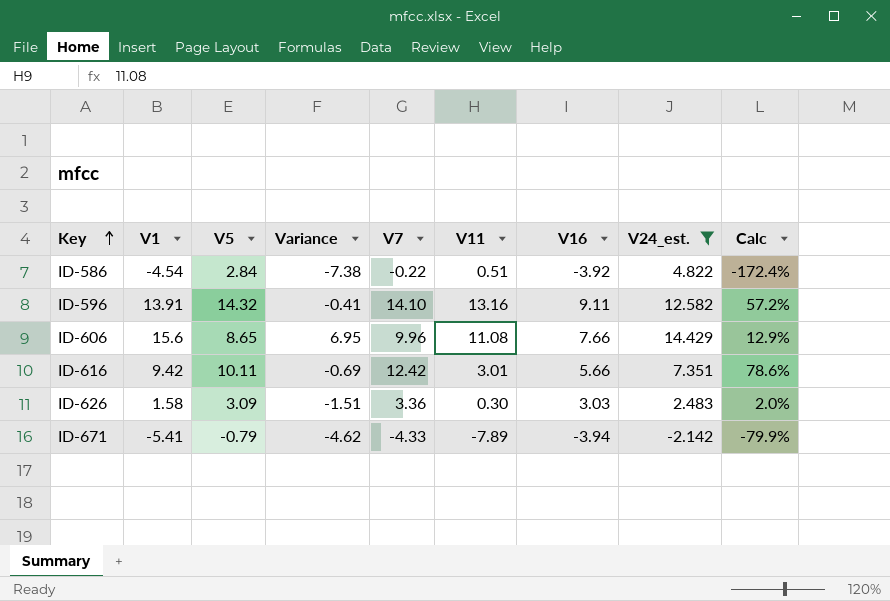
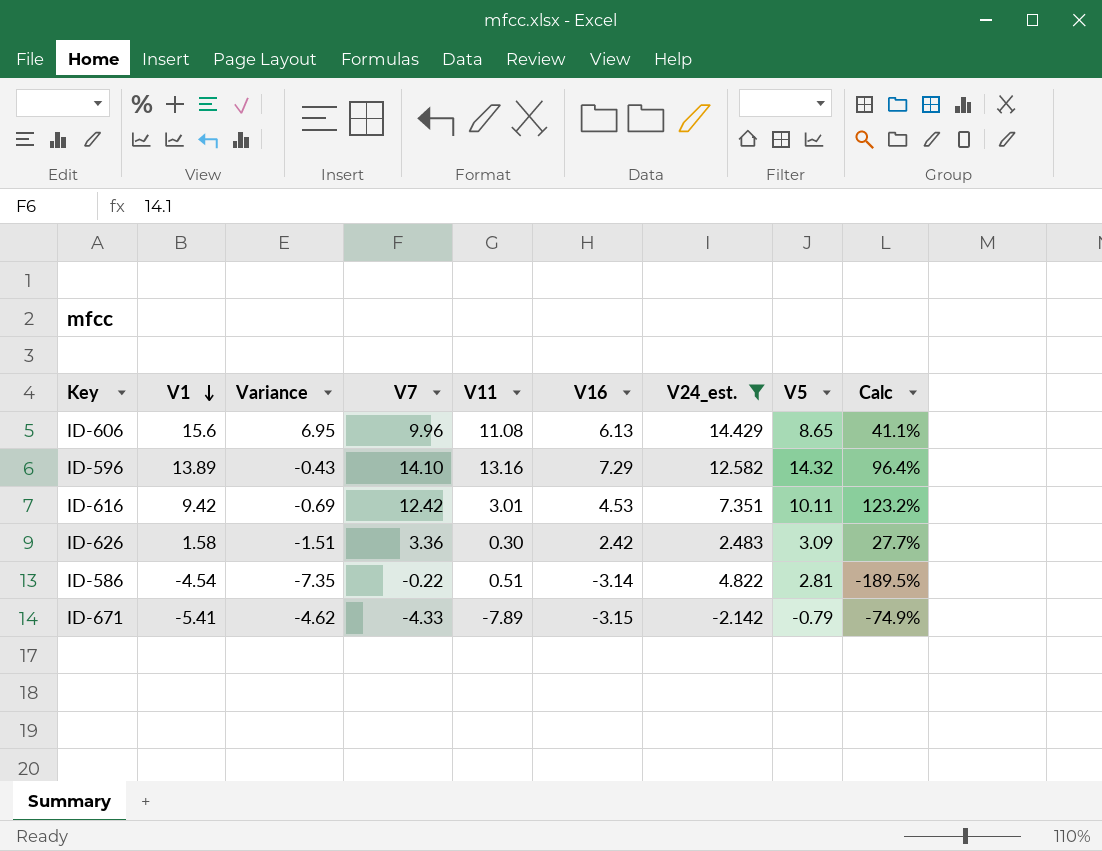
row order: Key ascending -> V1 descending
column V5 | position: 3 -> 8
ID-606 | V16: 7.66 -> 6.13
ID-606 | Calc: 12.9% -> 41.1%
ID-596 | V1: 13.91 -> 13.89
ID-596 | Variance: -0.41 -> -0.43
ID-596 | V16: 9.11 -> 7.29
ID-596 | Calc: 57.2% -> 96.4%
ID-616 | V16: 5.66 -> 4.53
ID-616 | Calc: 78.6% -> 123.2%
ID-626 | V16: 3.03 -> 2.42
ID-626 | Calc: 2.0% -> 27.7%
ID-586 | Variance: -7.38 -> -7.35
ID-586 | V16: -3.92 -> -3.14
ID-586 | V5: 2.84 -> 2.81
ID-586 | Calc: -172.4% -> -189.5%
ID-671 | V16: -3.94 -> -3.15
ID-671 | Calc: -79.9% -> -74.9%

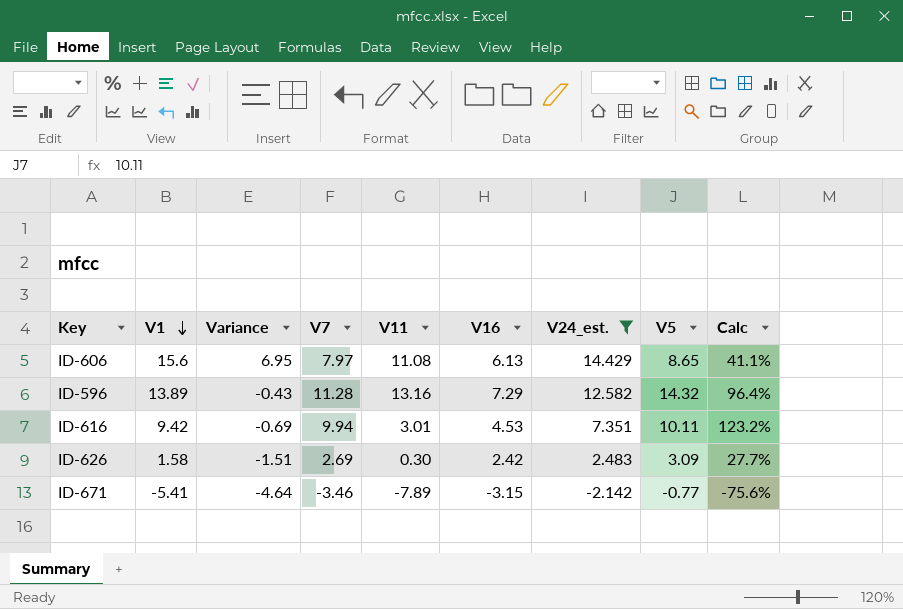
row ID-586: -4.54 | -7.35 | -0.22 | 0.51 | -3.14 | 4.822 | 2.81 | -189.5% -> none
ID-606 | V7: 9.96 -> 7.97
ID-596 | V7: 14.10 -> 11.28
ID-616 | V7: 12.42 -> 9.94
ID-626 | V7: 3.36 -> 2.69
ID-671 | Variance: -4.62 -> -4.64
ID-671 | V7: -4.33 -> -3.46
ID-671 | V5: -0.79 -> -0.77
ID-671 | Calc: -74.9% -> -75.6%

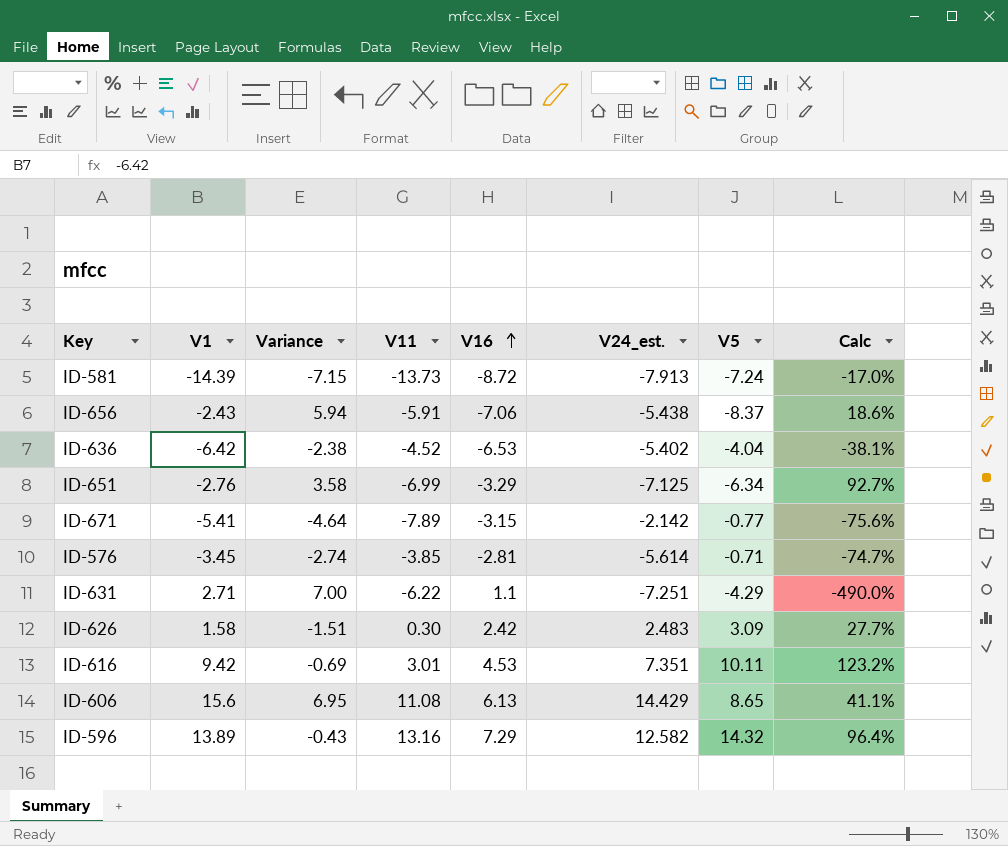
filter: V24_est. >= -2.142 -> none
row order: V1 descending -> V16 ascending
column V7 | position: 4 -> none

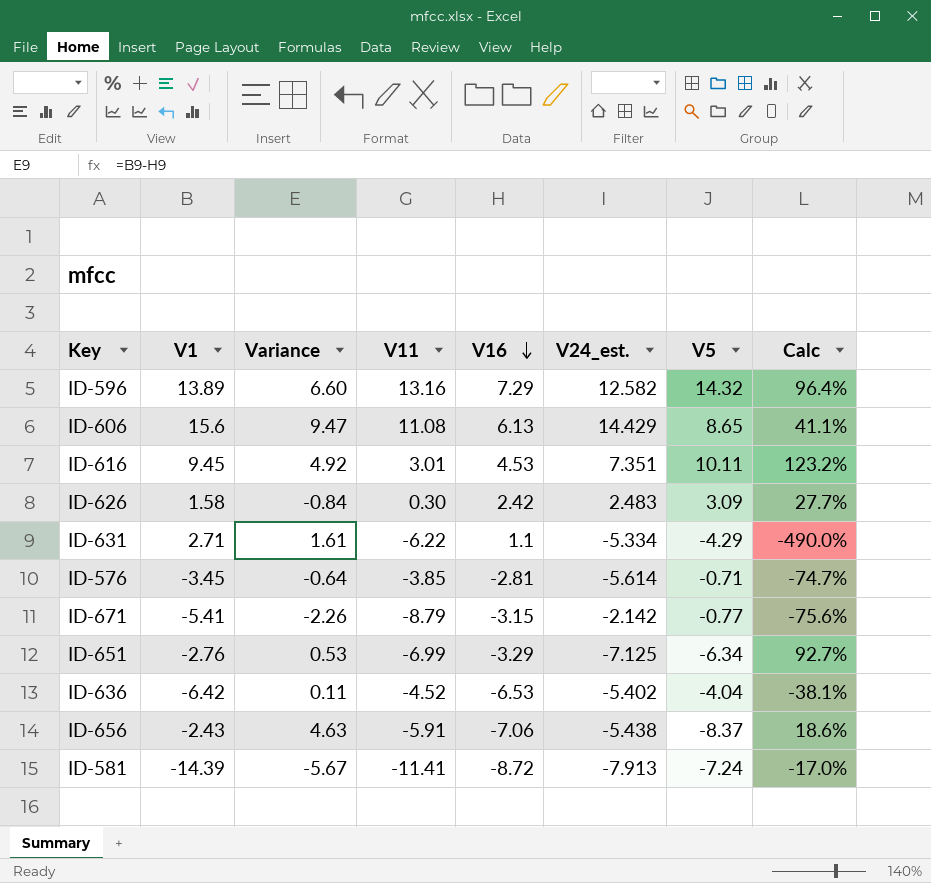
row order: V16 ascending -> V16 descending
column Variance | formula: [V1] - [V5] -> [V1] - [V16]
ID-616 | V1: 9.42 -> 9.45
ID-631 | V24_est.: -7.251 -> -5.334
ID-671 | V11: -7.89 -> -8.79
ID-581 | V11: -13.73 -> -11.41

